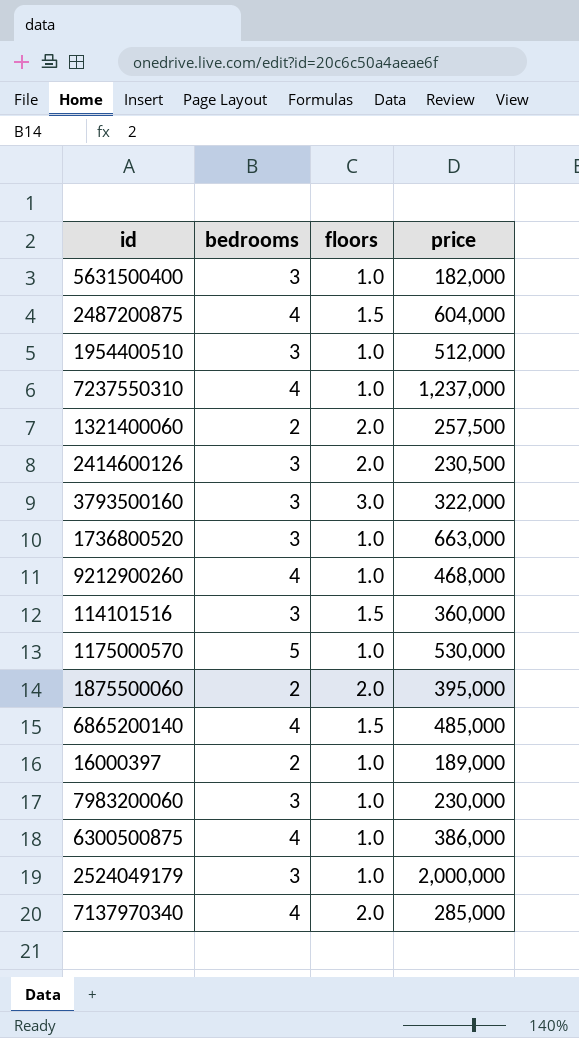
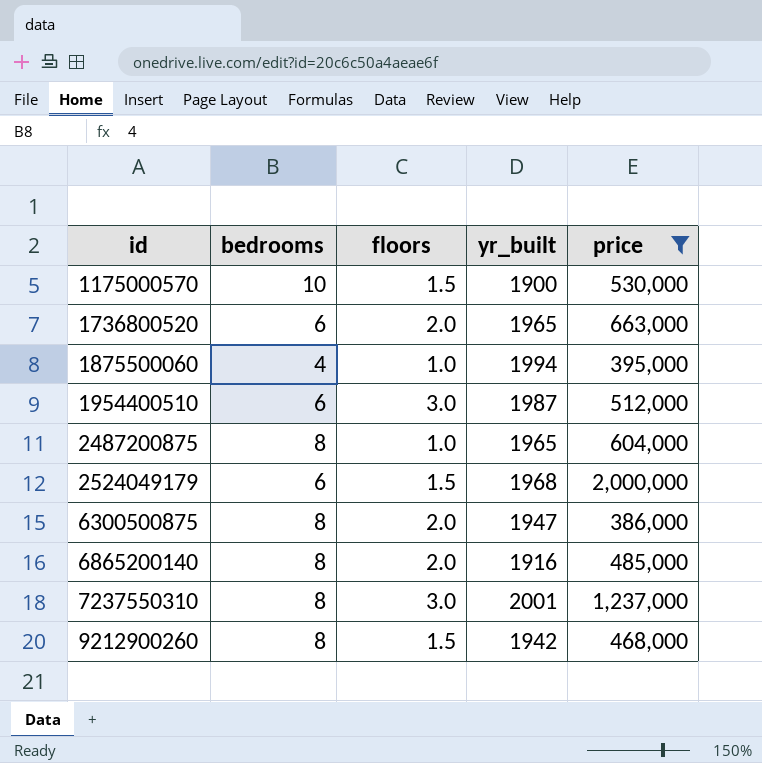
filter: none -> price >= 386,000
row order: none -> id ascending
column yr_built | position: none -> 4
1175000570 | bedrooms: 5 -> 10
1175000570 | floors: 1.0 -> 1.5
1736800520 | bedrooms: 3 -> 6
1736800520 | floors: 1.0 -> 2.0
1875500060 | bedrooms: 2 -> 4
1875500060 | floors: 2.0 -> 1.0
1954400510 | bedrooms: 3 -> 6
1954400510 | floors: 1.0 -> 3.0
2487200875 | bedrooms: 4 -> 8
2487200875 | floors: 1.5 -> 1.0
2524049179 | bedrooms: 3 -> 6
2524049179 | floors: 1.0 -> 1.5
6300500875 | bedrooms: 4 -> 8
6300500875 | floors: 1.0 -> 2.0
6865200140 | bedrooms: 4 -> 8
6865200140 | floors: 1.5 -> 2.0
7237550310 | bedrooms: 4 -> 8
7237550310 | floors: 1.0 -> 3.0
9212900260 | bedrooms: 4 -> 8
9212900260 | floors: 1.0 -> 1.5

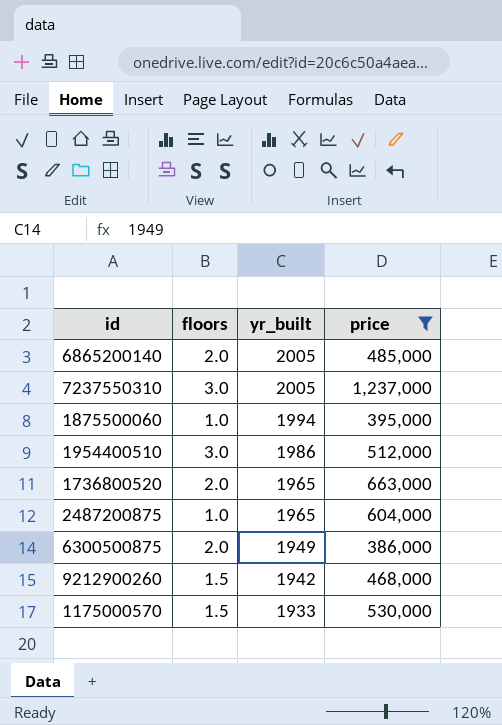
row order: id ascending -> yr_built descending
column bedrooms | position: 2 -> none
row 2524049179: 6 | 1.5 | 1968 | 2,000,000 -> none
6865200140 | yr_built: 1916 -> 2005
7237550310 | yr_built: 2001 -> 2005
1954400510 | yr_built: 1987 -> 1986
6300500875 | yr_built: 1947 -> 1949
1175000570 | yr_built: 1900 -> 1933

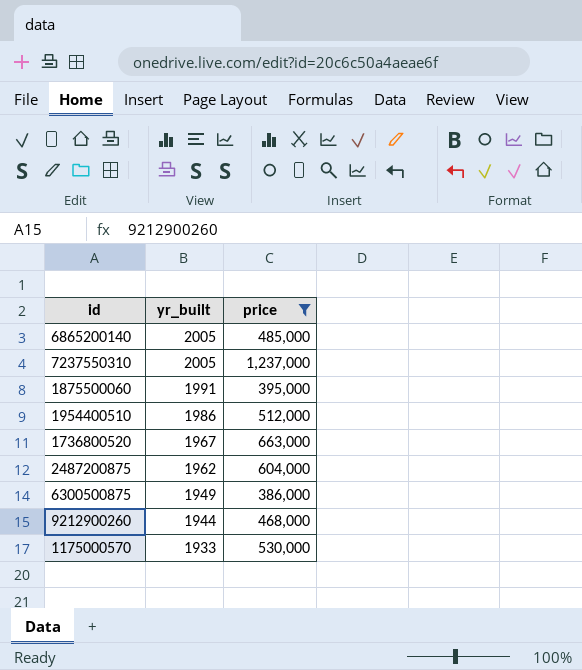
column floors | position: 2 -> none
1875500060 | yr_built: 1994 -> 1991
1736800520 | yr_built: 1965 -> 1967
2487200875 | yr_built: 1965 -> 1962
9212900260 | yr_built: 1942 -> 1944

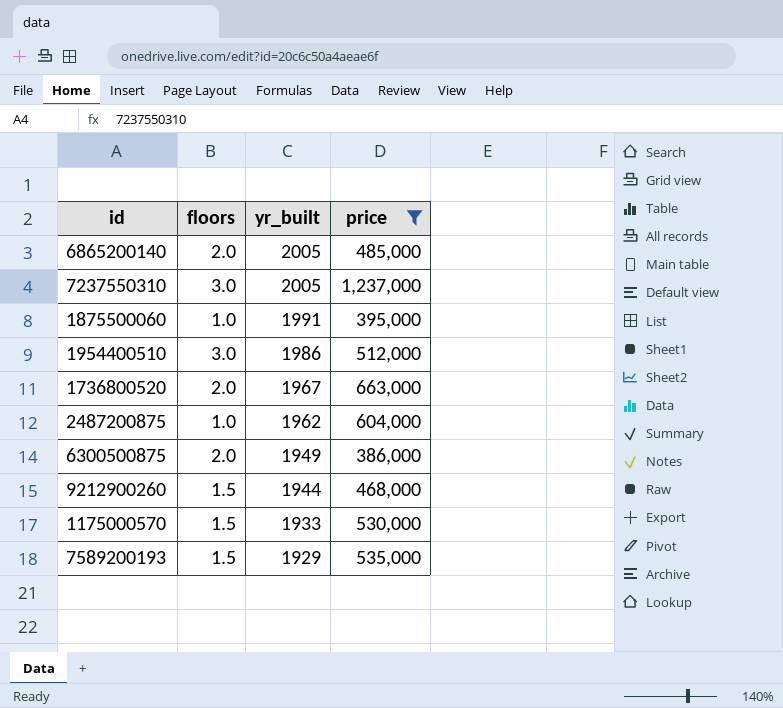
column floors | position: none -> 2
row 7589200193: none -> 1.5 | 1929 | 535,000

